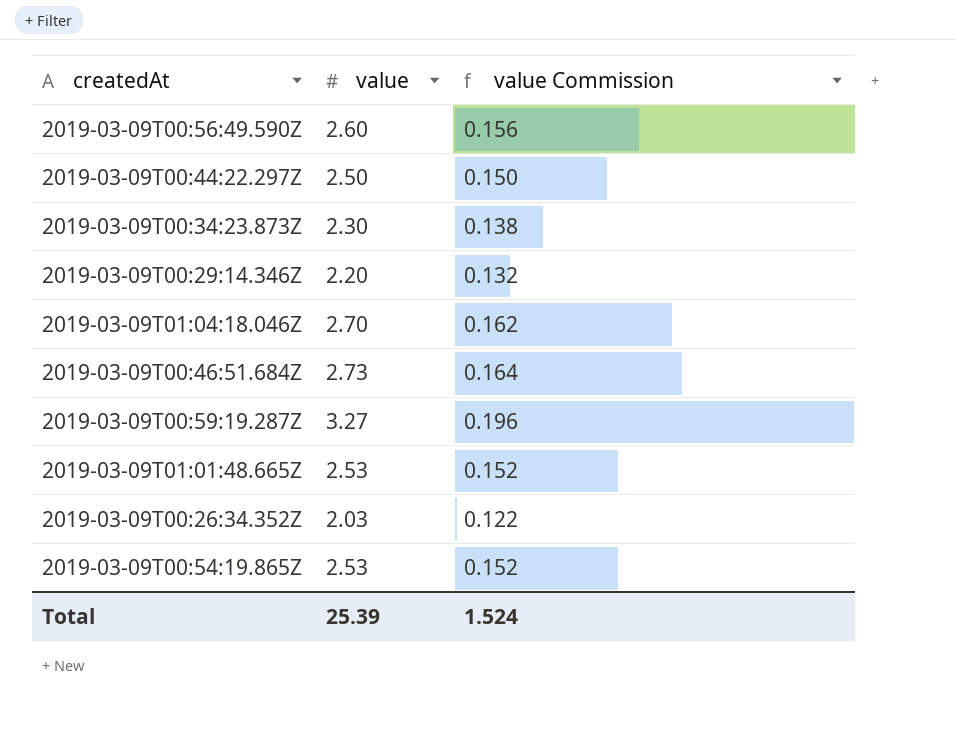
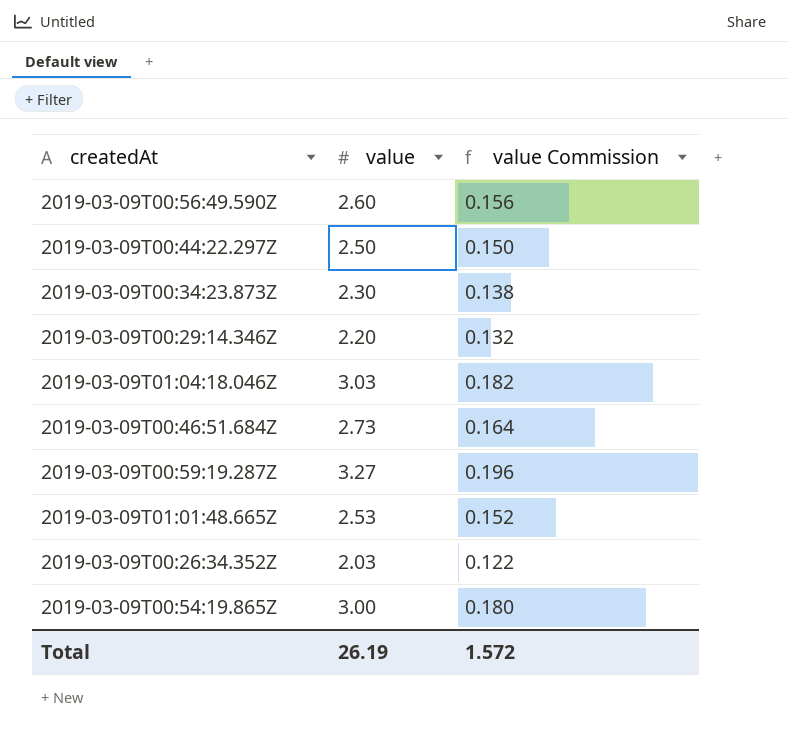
2019-03-09T01:04:18.046Z | value: 2.70 -> 3.03
2019-03-09T01:04:18.046Z | value Commission: 0.162 -> 0.182
2019-03-09T00:54:19.865Z | value: 2.53 -> 3.00
2019-03-09T00:54:19.865Z | value Commission: 0.152 -> 0.180
Total | value: 25.39 -> 26.19
Total | value Commission: 1.524 -> 1.572

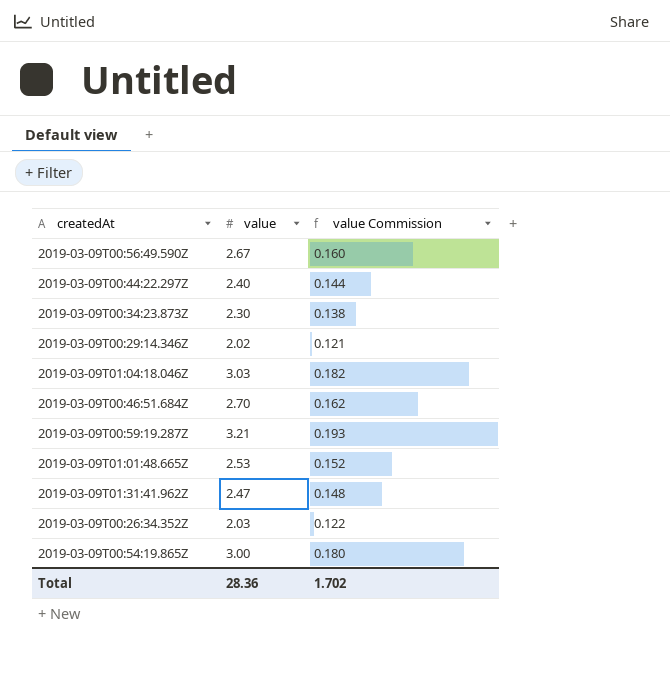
2019-03-09T00:56:49.590Z | value: 2.60 -> 2.67
2019-03-09T00:56:49.590Z | value Commission: 0.156 -> 0.160
2019-03-09T00:44:22.297Z | value: 2.50 -> 2.40
2019-03-09T00:44:22.297Z | value Commission: 0.150 -> 0.144
2019-03-09T00:29:14.346Z | value: 2.20 -> 2.02
2019-03-09T00:29:14.346Z | value Commission: 0.132 -> 0.121
2019-03-09T00:46:51.684Z | value: 2.73 -> 2.70
2019-03-09T00:46:51.684Z | value Commission: 0.164 -> 0.162
2019-03-09T00:59:19.287Z | value: 3.27 -> 3.21
2019-03-09T00:59:19.287Z | value Commission: 0.196 -> 0.193
row 2019-03-09T01:31:41.962Z: none -> 2.47 | 0.148
Total | value: 26.19 -> 28.36
Total | value Commission: 1.572 -> 1.702

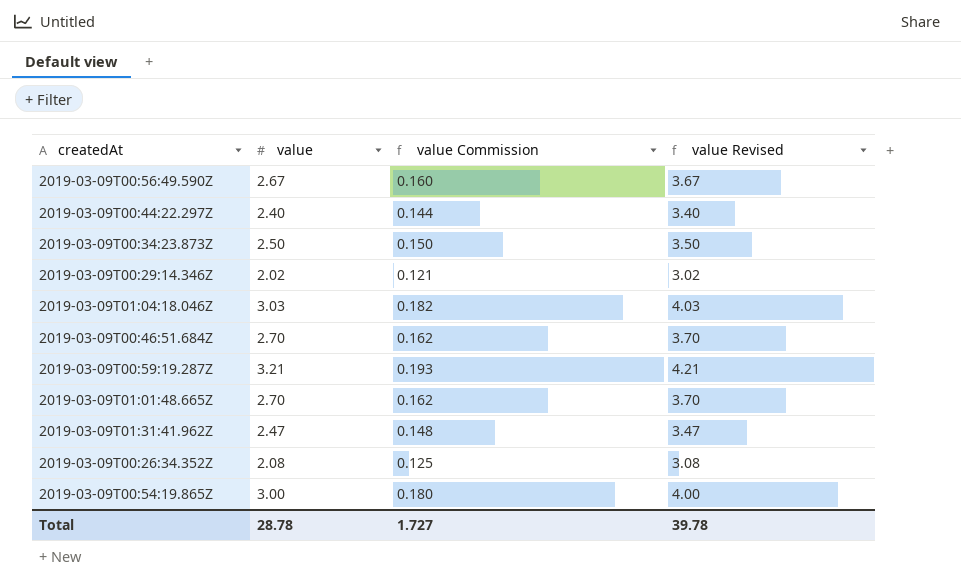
column value Revised | formula: none -> [value] + 1
2019-03-09T00:34:23.873Z | value: 2.30 -> 2.50
2019-03-09T00:34:23.873Z | value Commission: 0.138 -> 0.150
2019-03-09T01:01:48.665Z | value: 2.53 -> 2.70
2019-03-09T01:01:48.665Z | value Commission: 0.152 -> 0.162
2019-03-09T00:26:34.352Z | value: 2.03 -> 2.08
2019-03-09T00:26:34.352Z | value Commission: 0.122 -> 0.125
Total | value: 28.36 -> 28.78
Total | value Commission: 1.702 -> 1.727

